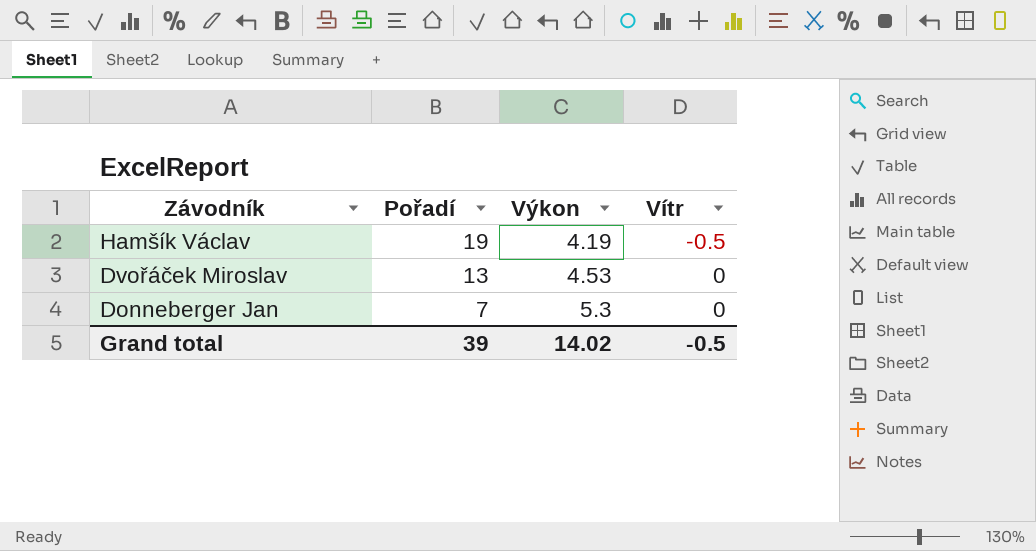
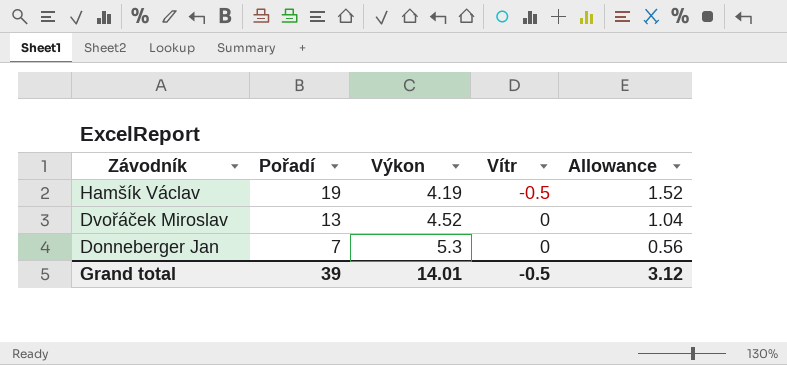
column Allowance | formula: none -> [Pořadí] * 0.08
Dvořáček Miroslav | Výkon: 4.53 -> 4.52
Grand total | Výkon: 14.02 -> 14.01

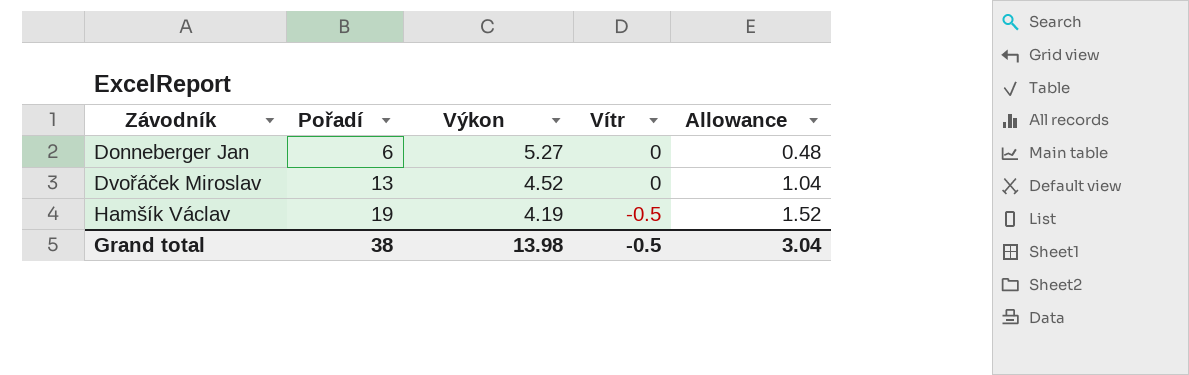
row order: Závodník descending -> Závodník ascending
Donneberger Jan | Pořadí: 7 -> 6
Donneberger Jan | Výkon: 5.3 -> 5.27
Donneberger Jan | Allowance: 0.56 -> 0.48
Grand total | Pořadí: 39 -> 38
Grand total | Výkon: 14.01 -> 13.98
Grand total | Allowance: 3.12 -> 3.04

